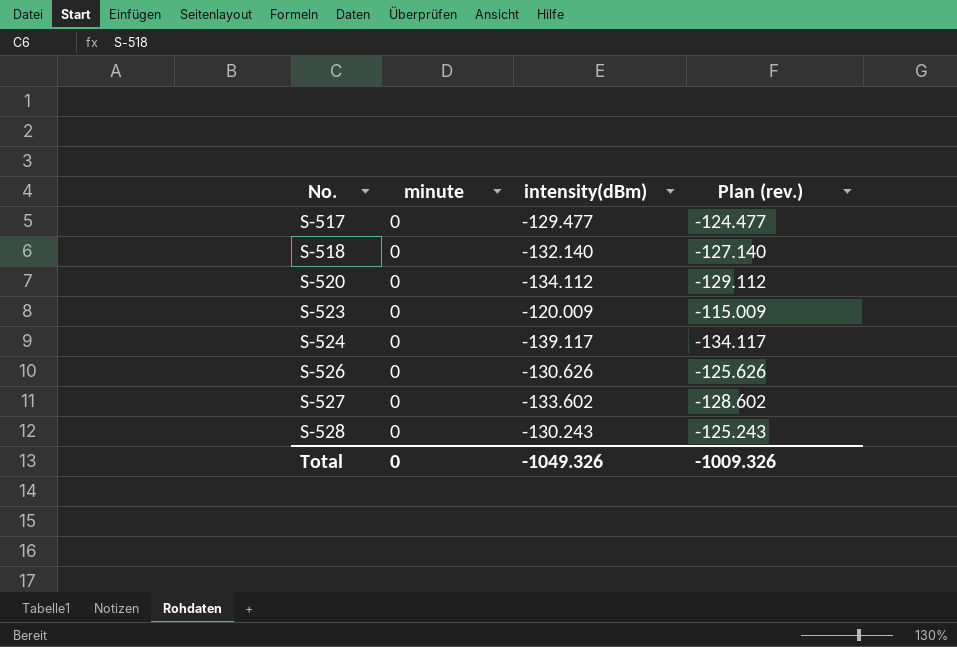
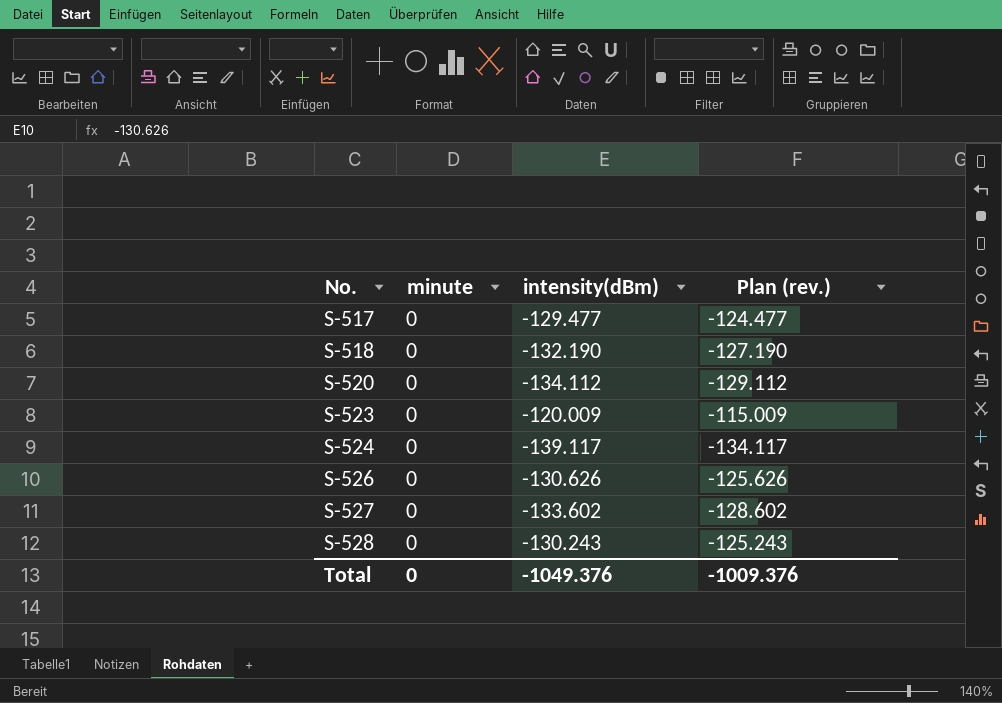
S-518 | intensity(dBm): -132.140 -> -132.190
S-518 | Plan (rev.): -127.140 -> -127.190
Total | intensity(dBm): -1049.326 -> -1049.376
Total | Plan (rev.): -1009.326 -> -1009.376

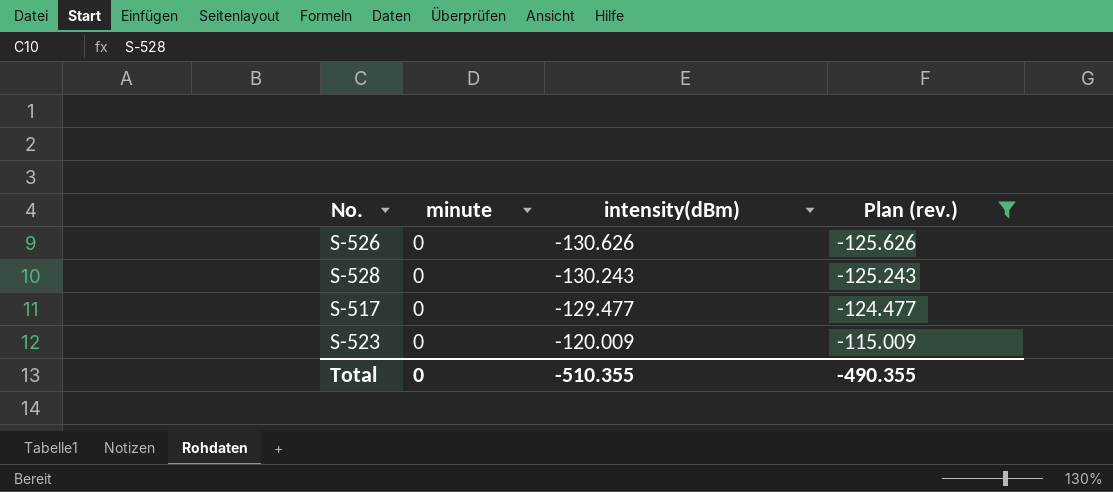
filter: none -> Plan (rev.) >= -125.626
row order: No. ascending -> intensity(dBm) ascending
Total | intensity(dBm): -1049.376 -> -510.355
Total | Plan (rev.): -1009.376 -> -490.355

